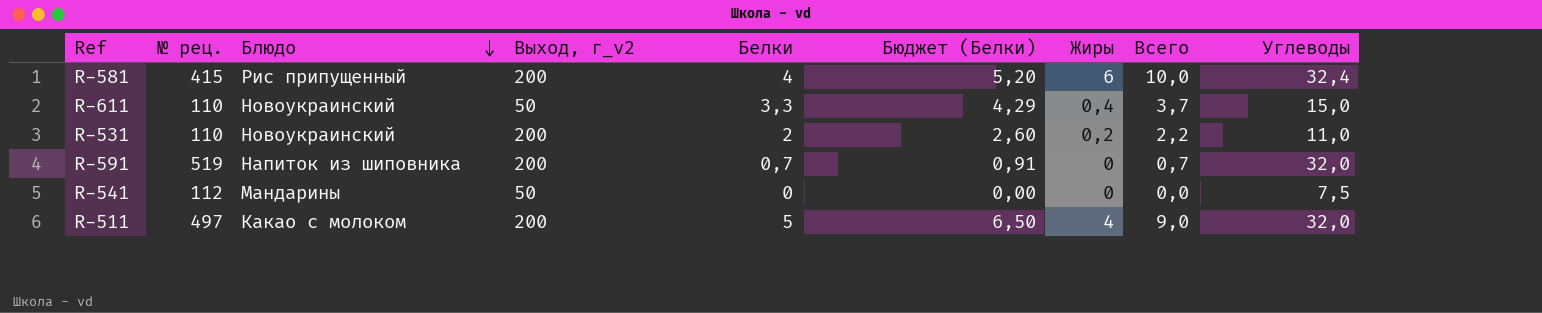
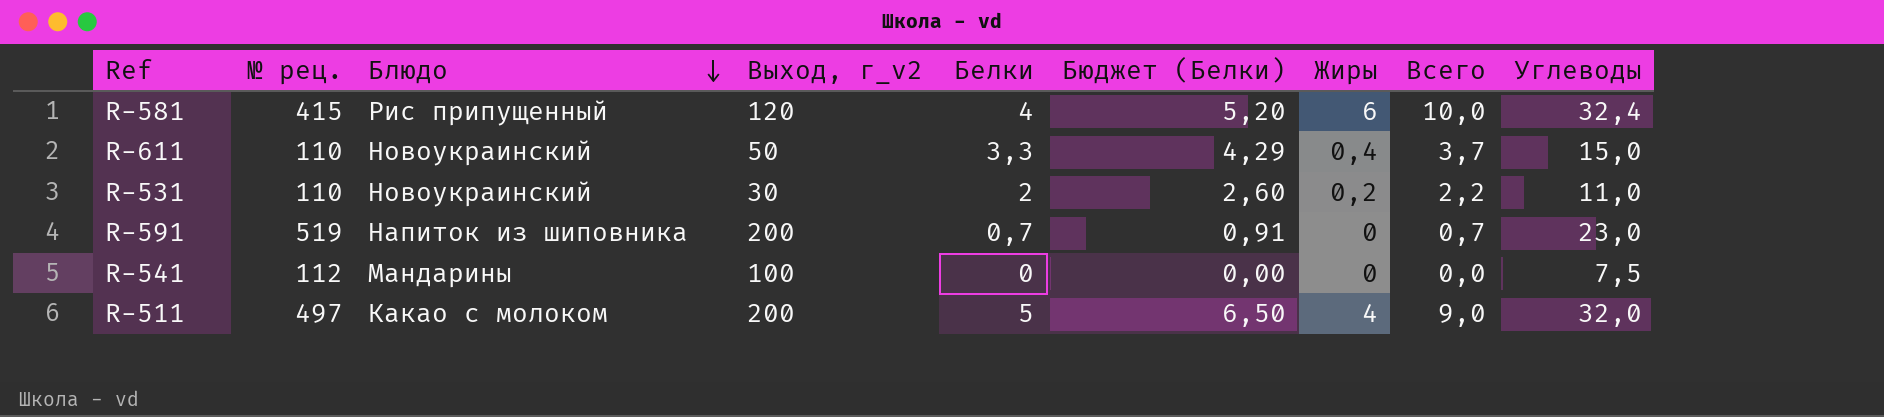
R-581 | Выход, г_v2: 200 -> 120
R-531 | Выход, г_v2: 200 -> 30
R-591 | Углеводы: 32,0 -> 23,0
R-541 | Выход, г_v2: 50 -> 100

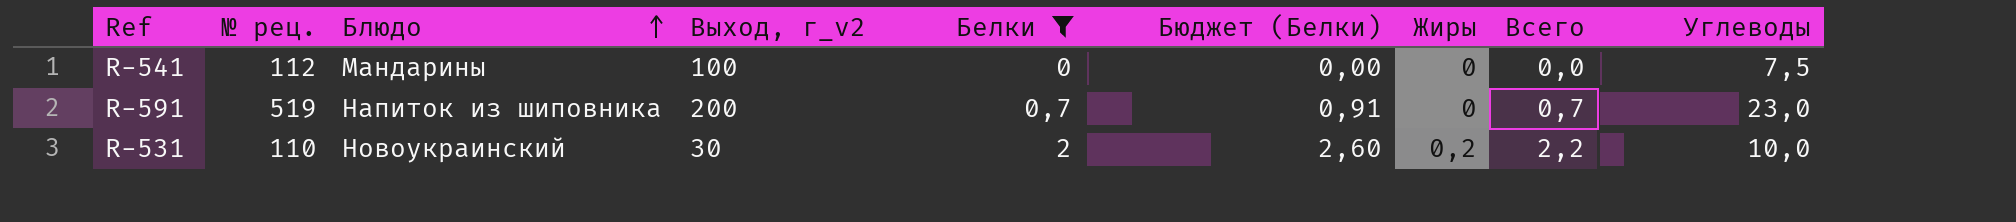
filter: none -> Белки <= 2
row order: Блюдо descending -> Блюдо ascending
R-531 | Углеводы: 11,0 -> 10,0

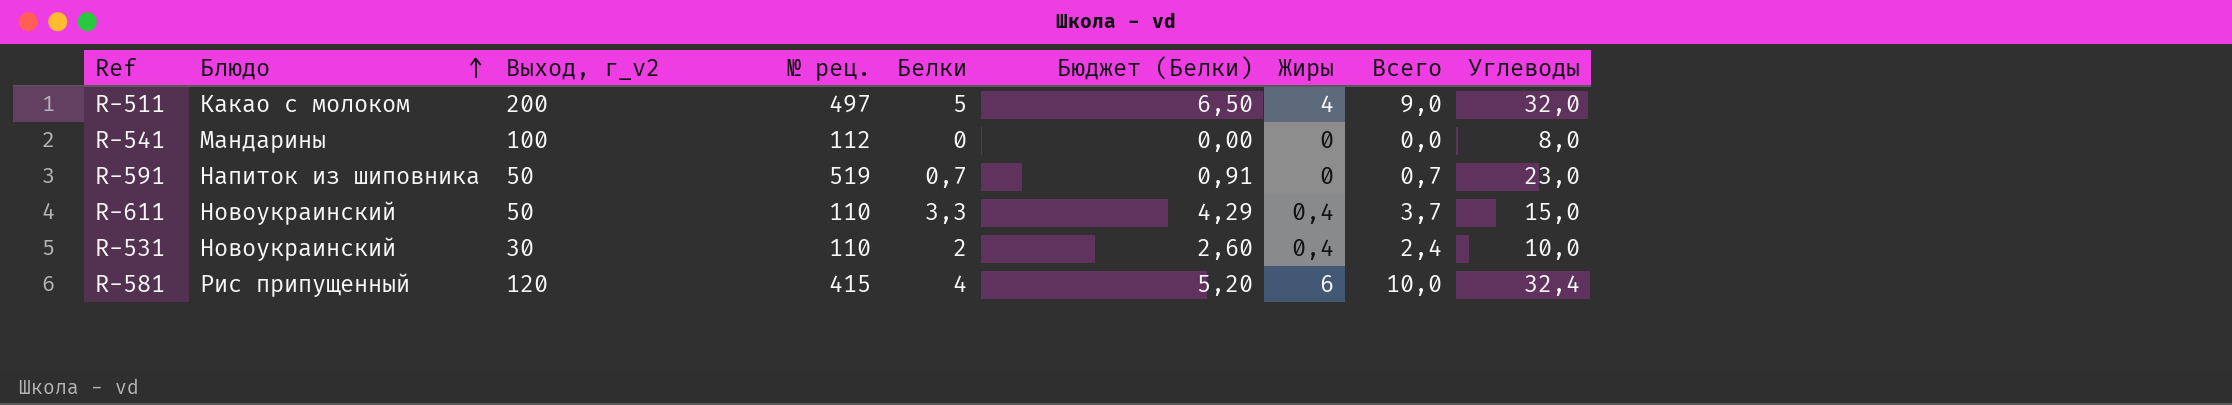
filter: Белки <= 2 -> none
column № рец. | position: 2 -> 4
R-541 | Углеводы: 7,5 -> 8,0
R-591 | Выход, г_v2: 200 -> 50
R-531 | Жиры: 0,2 -> 0,4
R-531 | Всего: 2,2 -> 2,4

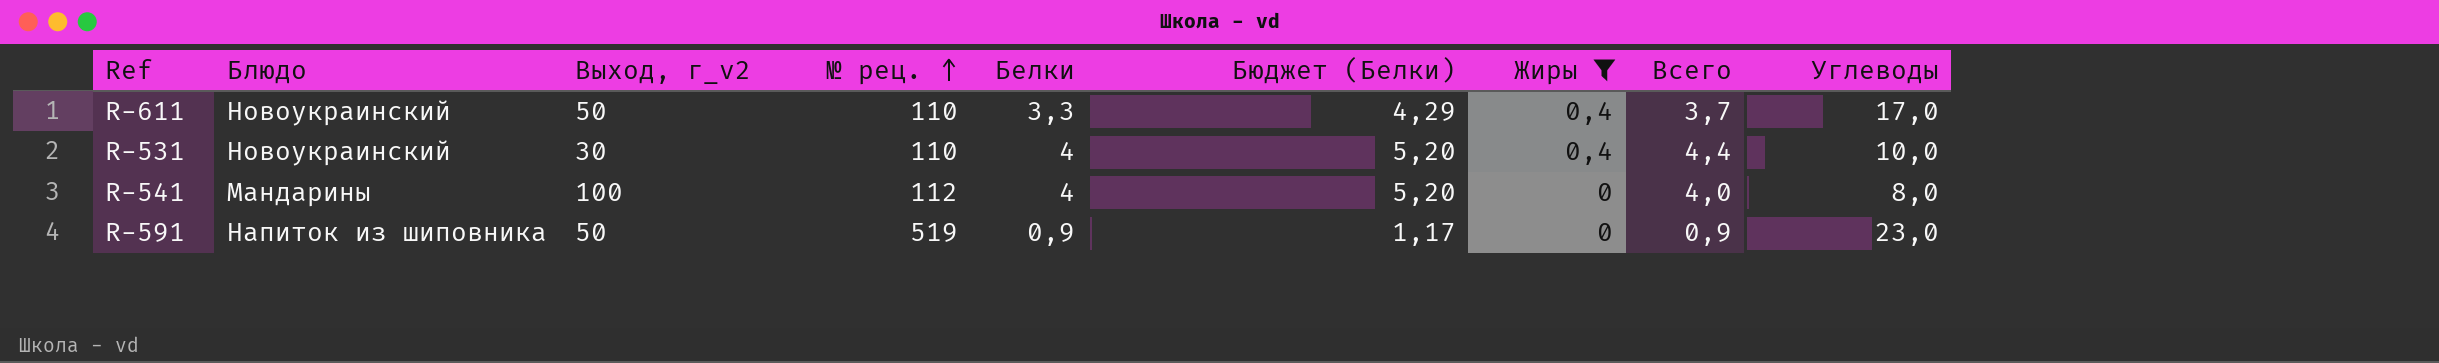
filter: none -> Жиры <= 0,4
row order: Блюдо ascending -> № рец. ascending
R-611 | Углеводы: 15,0 -> 17,0
R-531 | Белки: 2 -> 4
R-531 | Бюджет (Белки): 2,60 -> 5,20
R-531 | Всего: 2,4 -> 4,4
R-541 | Белки: 0 -> 4
R-541 | Бюджет (Белки): 0,00 -> 5,20
R-541 | Всего: 0,0 -> 4,0
R-591 | Белки: 0,7 -> 0,9
R-591 | Бюджет (Белки): 0,91 -> 1,17
R-591 | Всего: 0,7 -> 0,9

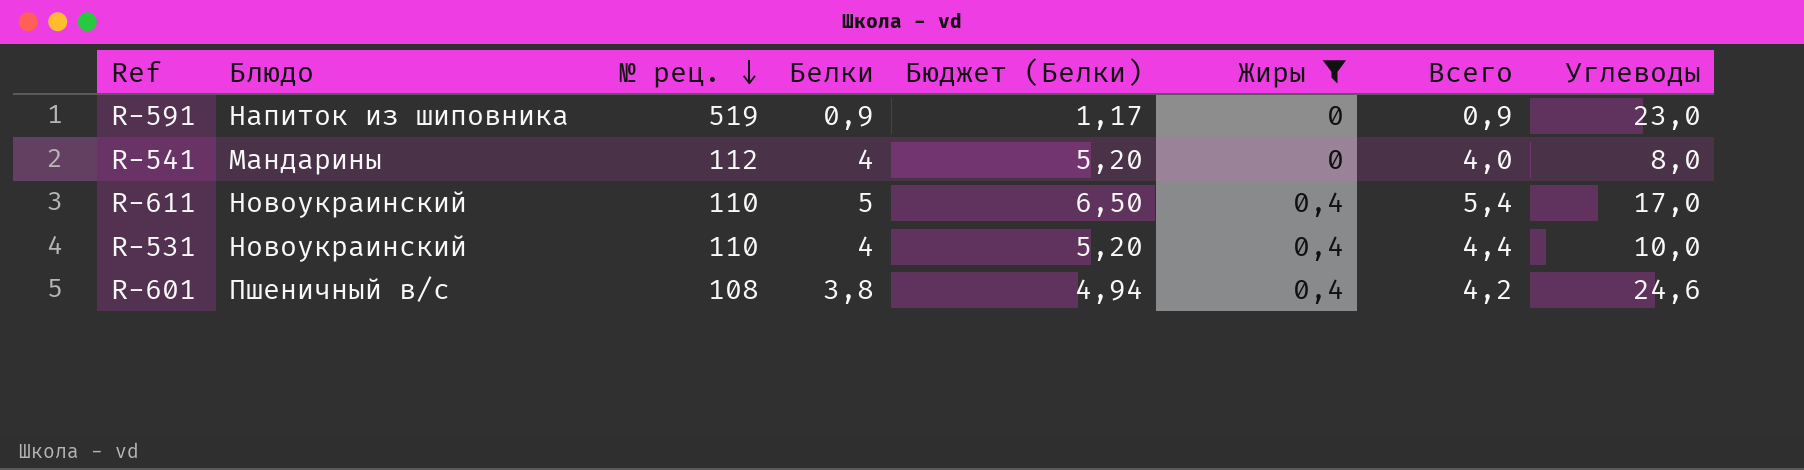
row order: № рец. ascending -> № рец. descending
column Выход, г_v2 | position: 3 -> none
R-611 | Белки: 3,3 -> 5
R-611 | Бюджет (Белки): 4,29 -> 6,50
R-611 | Всего: 3,7 -> 5,4
row R-601: none -> Пшеничный в/с | 108 | 3,8 | 4,94 | 0,4 | 4,2 | 24,6

